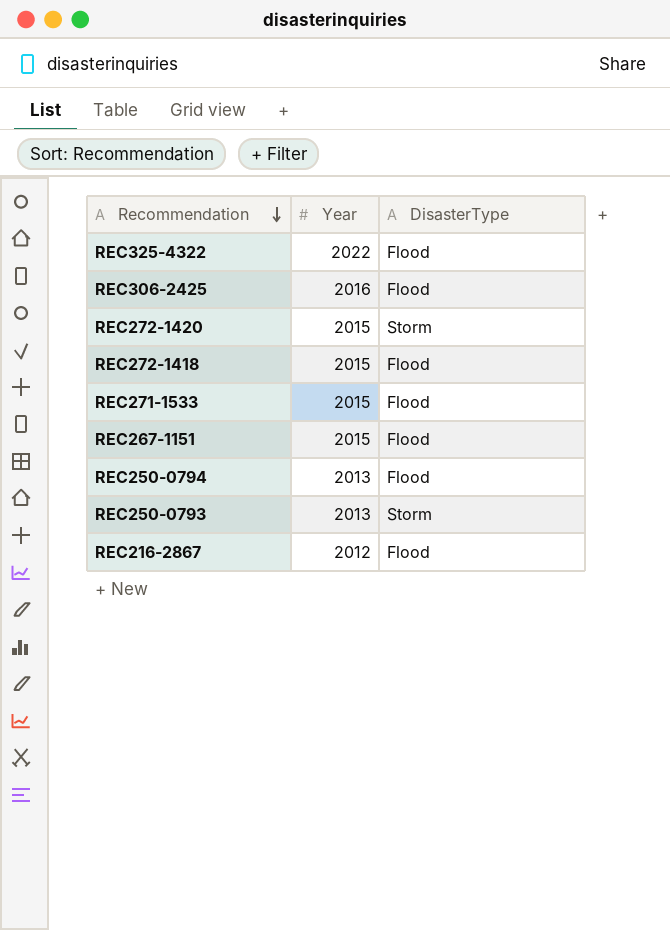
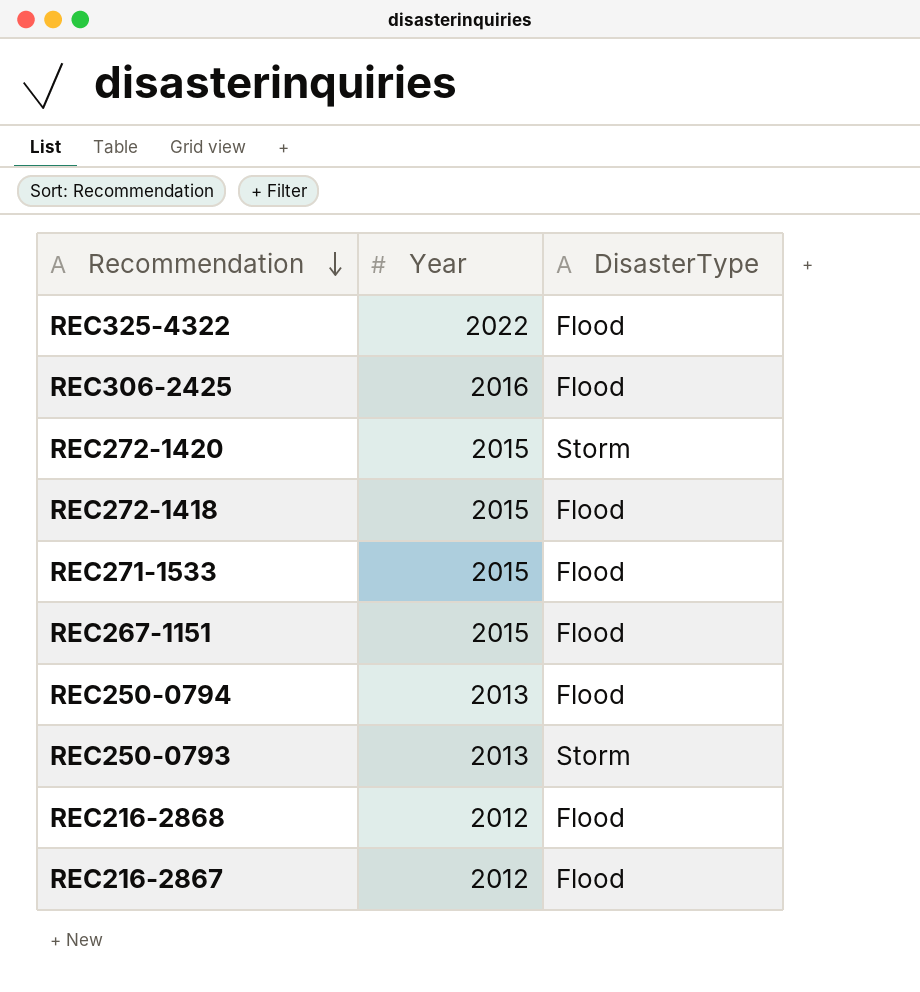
row REC216-2868: none -> 2012 | Flood

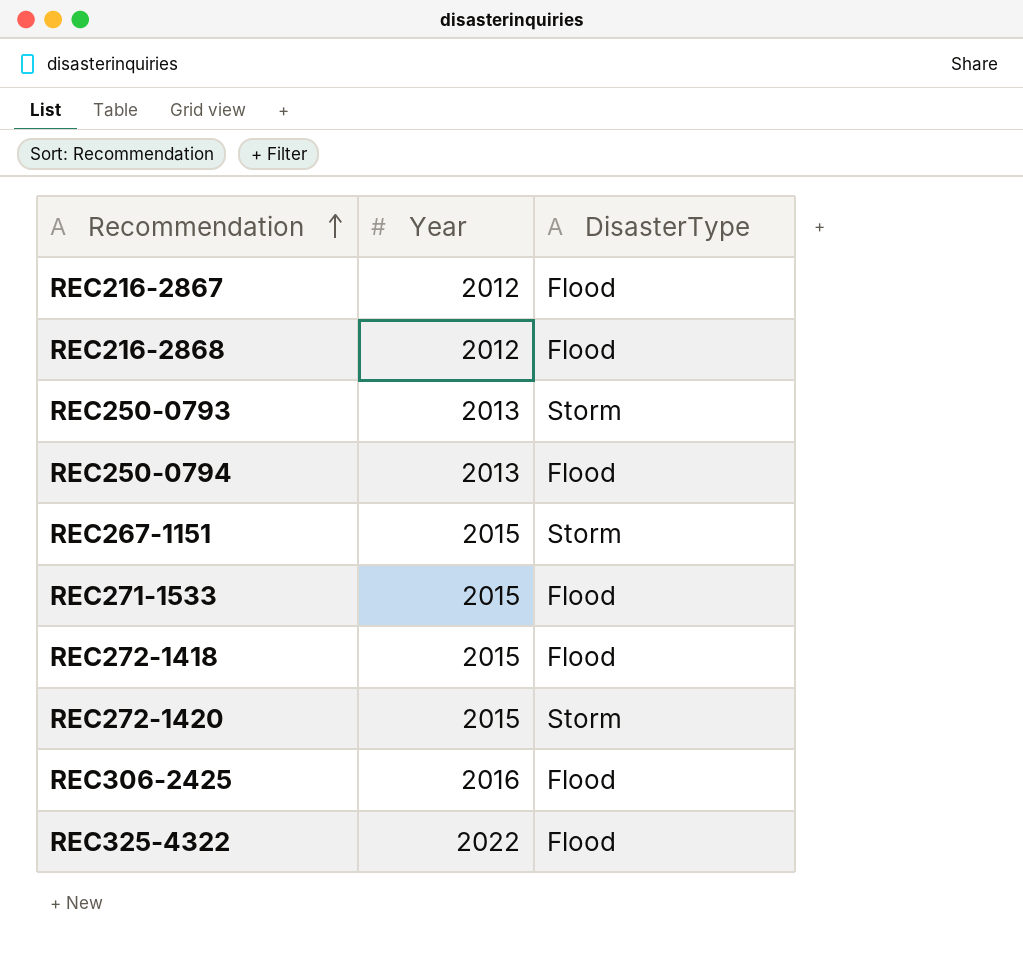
row order: Recommendation descending -> Recommendation ascending
REC267-1151 | DisasterType: Flood -> Storm

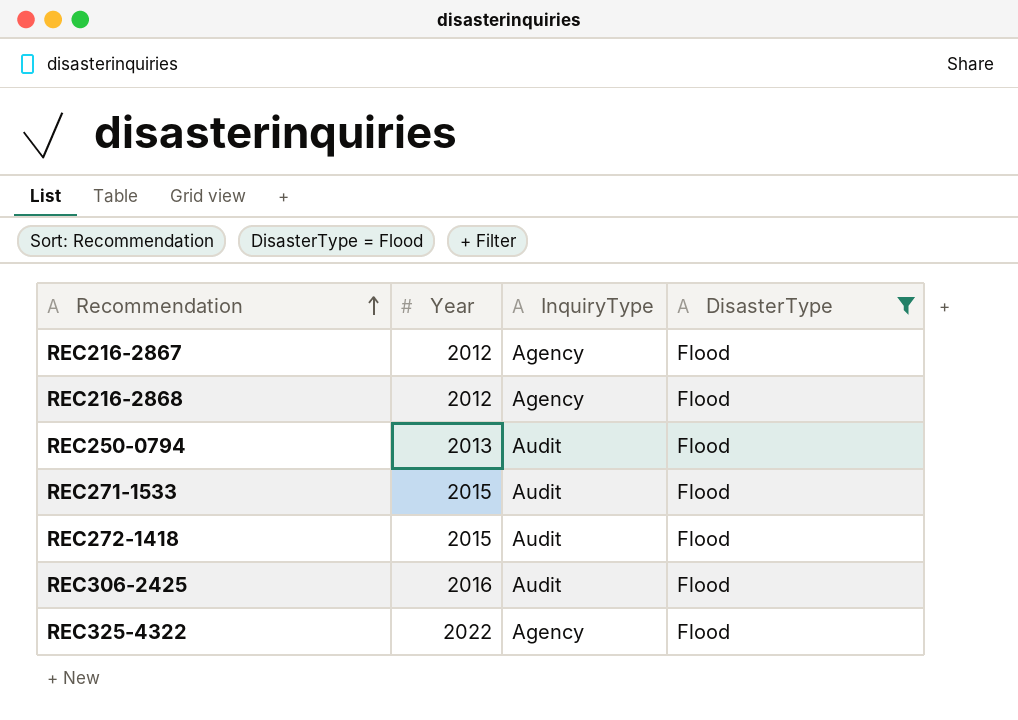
filter: none -> DisasterType = Flood
column InquiryType | position: none -> 3

